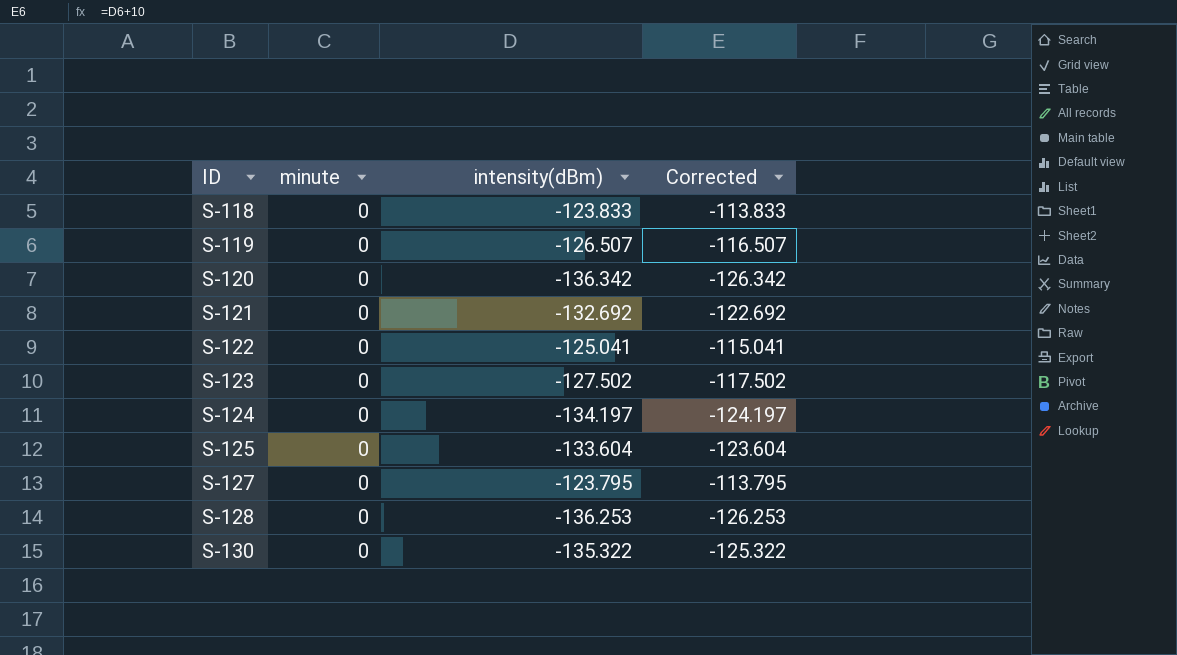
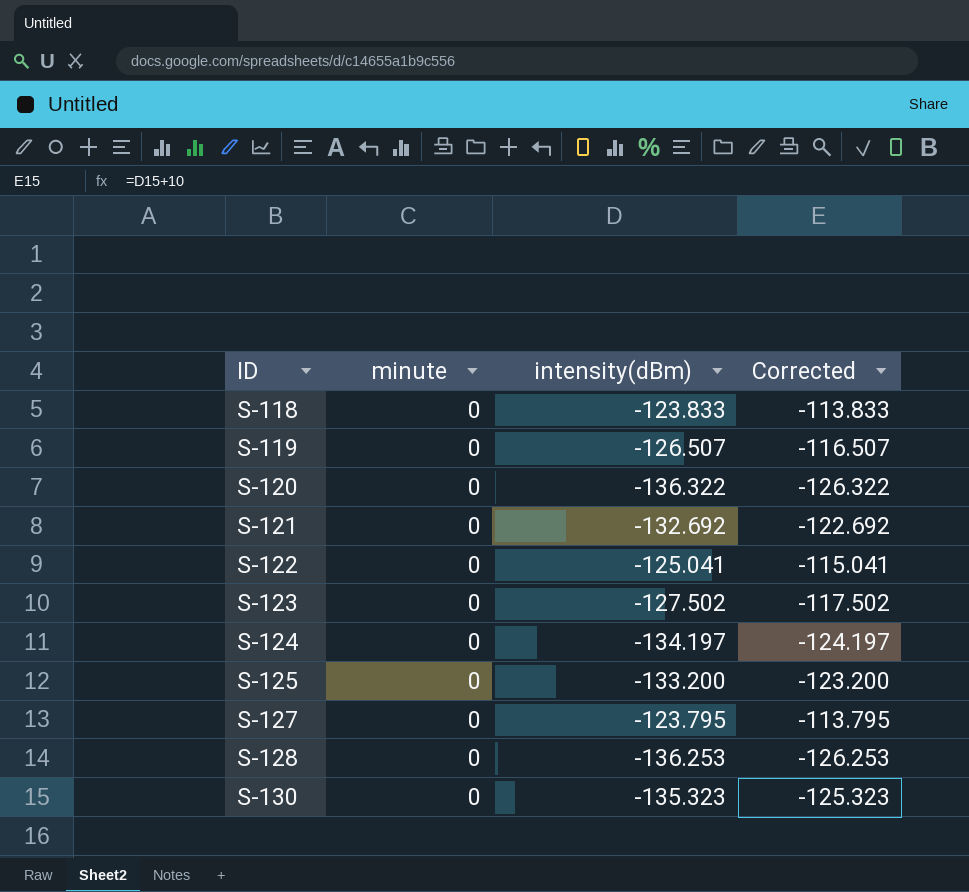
S-120 | intensity(dBm): -136.342 -> -136.322
S-120 | Corrected: -126.342 -> -126.322
S-125 | intensity(dBm): -133.604 -> -133.200
S-125 | Corrected: -123.604 -> -123.200
S-130 | intensity(dBm): -135.322 -> -135.323
S-130 | Corrected: -125.322 -> -125.323

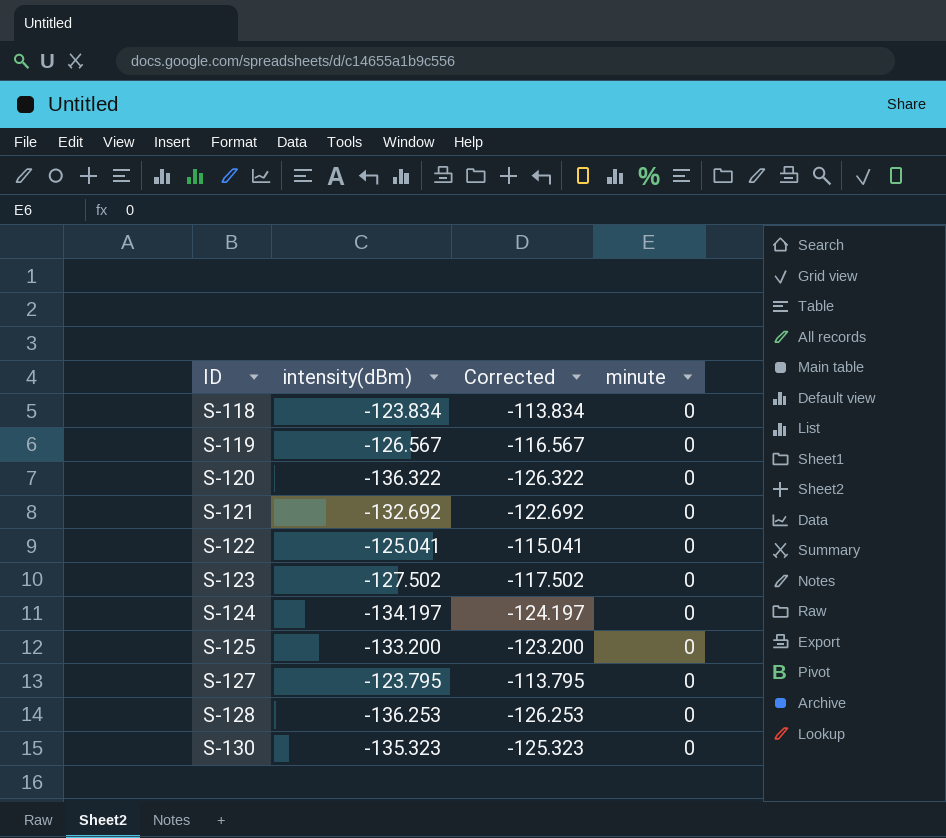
column minute | position: 2 -> 4
S-118 | intensity(dBm): -123.833 -> -123.834
S-118 | Corrected: -113.833 -> -113.834
S-119 | intensity(dBm): -126.507 -> -126.567
S-119 | Corrected: -116.507 -> -116.567

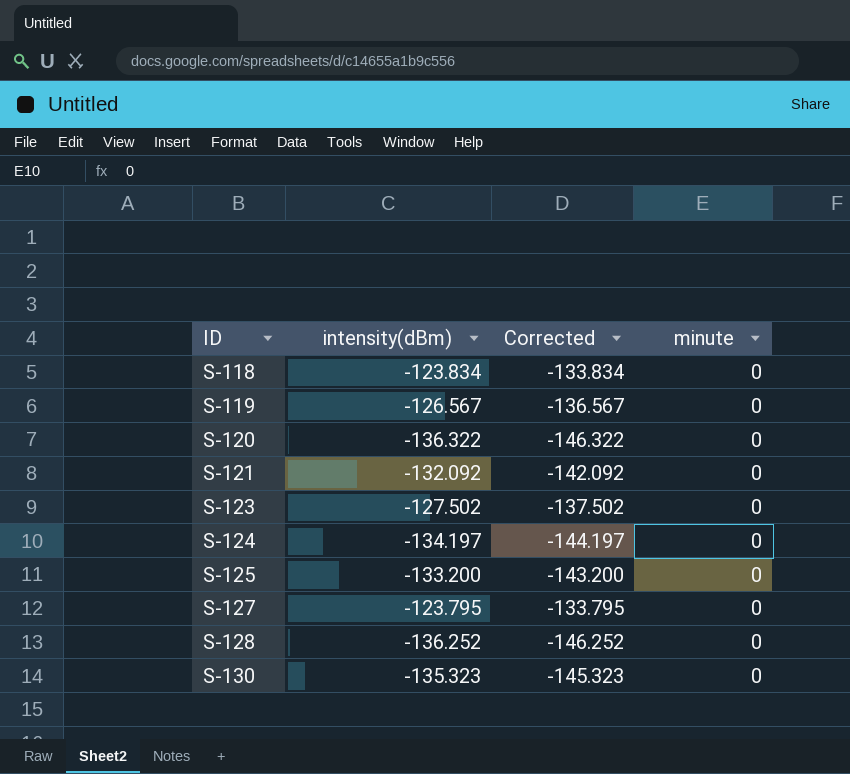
column Corrected | formula: [intensity(dBm)] + 10 -> [intensity(dBm)] - 10
row S-122: -125.041 | -115.041 | 0 -> none
S-121 | intensity(dBm): -132.692 -> -132.092
S-128 | intensity(dBm): -136.253 -> -136.252

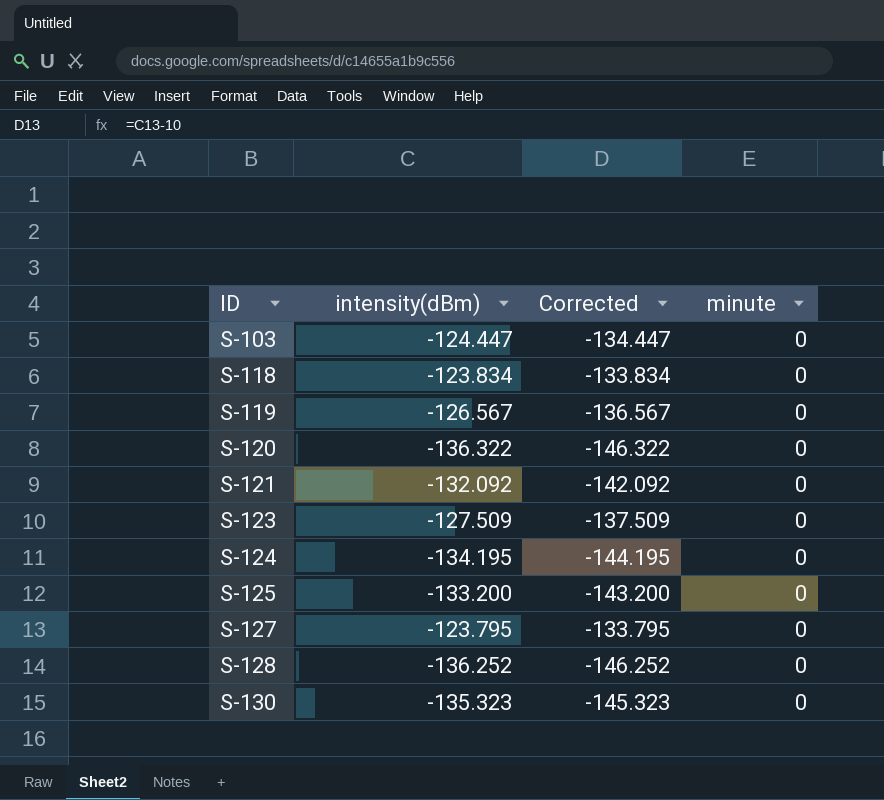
row S-103: none -> -124.447 | -134.447 | 0
S-123 | intensity(dBm): -127.502 -> -127.509
S-123 | Corrected: -137.502 -> -137.509
S-124 | intensity(dBm): -134.197 -> -134.195
S-124 | Corrected: -144.197 -> -144.195

